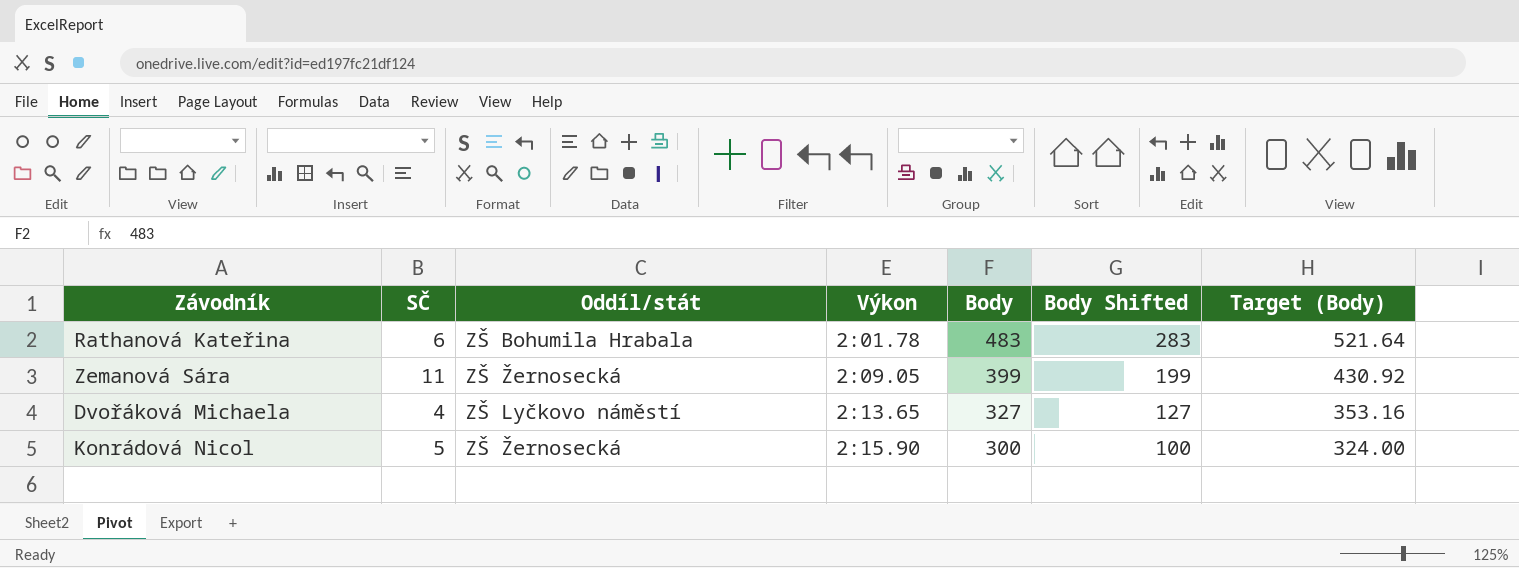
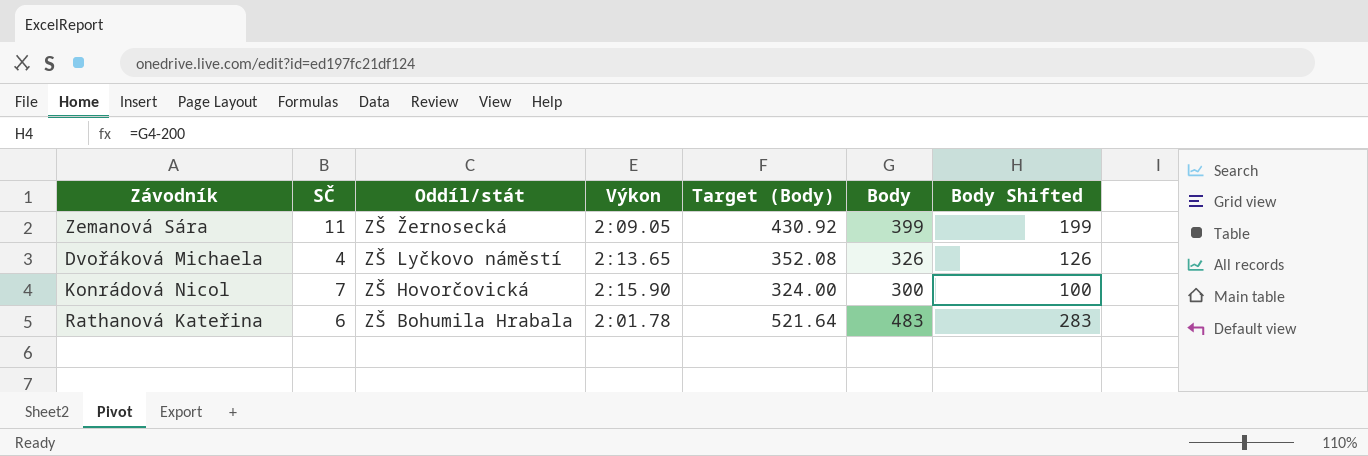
row order: Výkon ascending -> Oddíl/stát descending
column Target (Body) | position: 7 -> 5
Dvořáková Michaela | Target (Body): 353.16 -> 352.08
Dvořáková Michaela | Body: 327 -> 326
Dvořáková Michaela | Body Shifted: 127 -> 126
Konrádová Nicol | SČ: 5 -> 7
Konrádová Nicol | Oddíl/stát: ZŠ Žernosecká -> ZŠ Hovorčovická

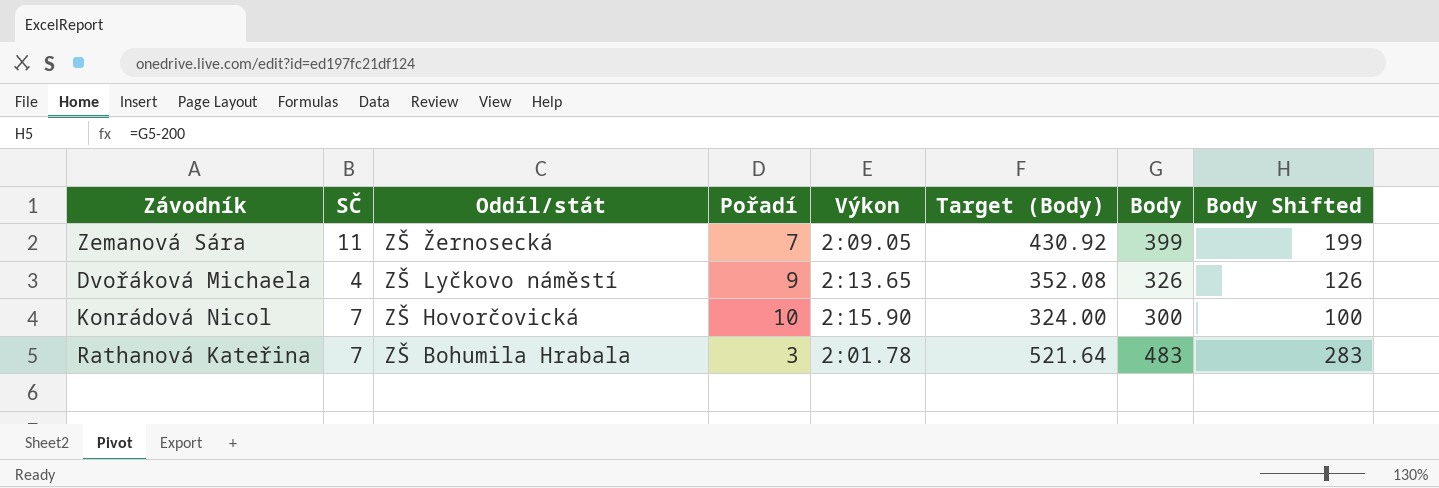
column Pořadí | position: none -> 4
Rathanová Kateřina | SČ: 6 -> 7

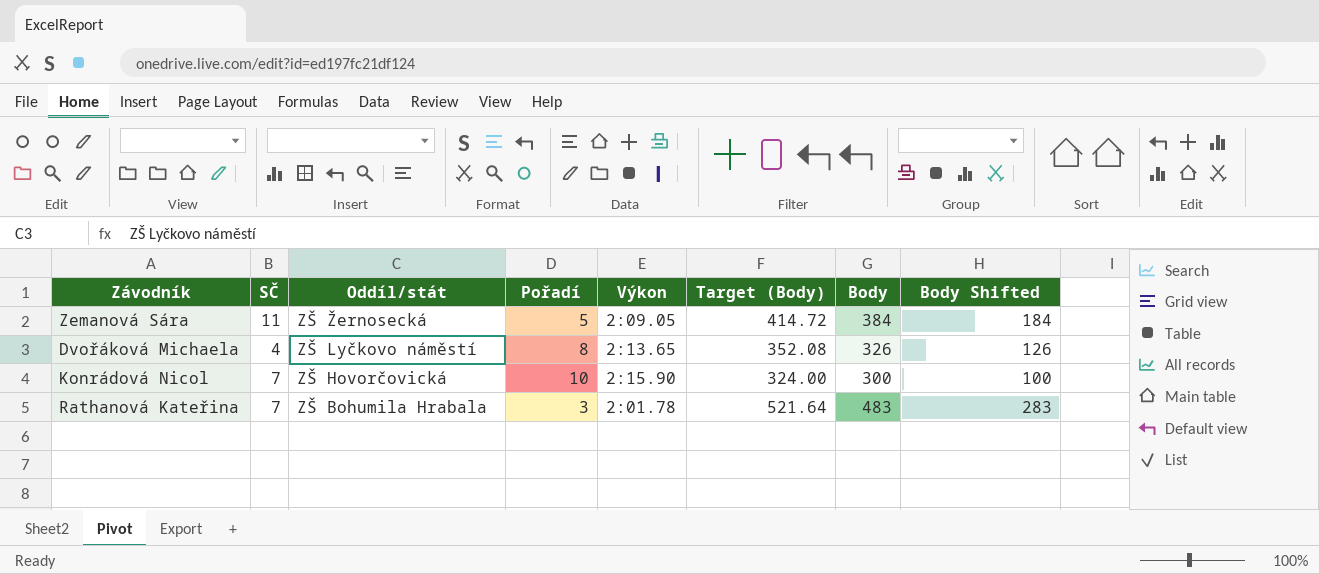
Zemanová Sára | Pořadí: 7 -> 5
Zemanová Sára | Target (Body): 430.92 -> 414.72
Zemanová Sára | Body: 399 -> 384
Zemanová Sára | Body Shifted: 199 -> 184
Dvořáková Michaela | Pořadí: 9 -> 8

